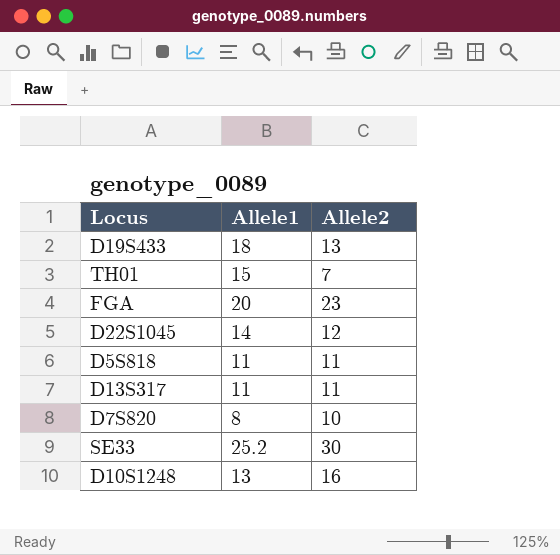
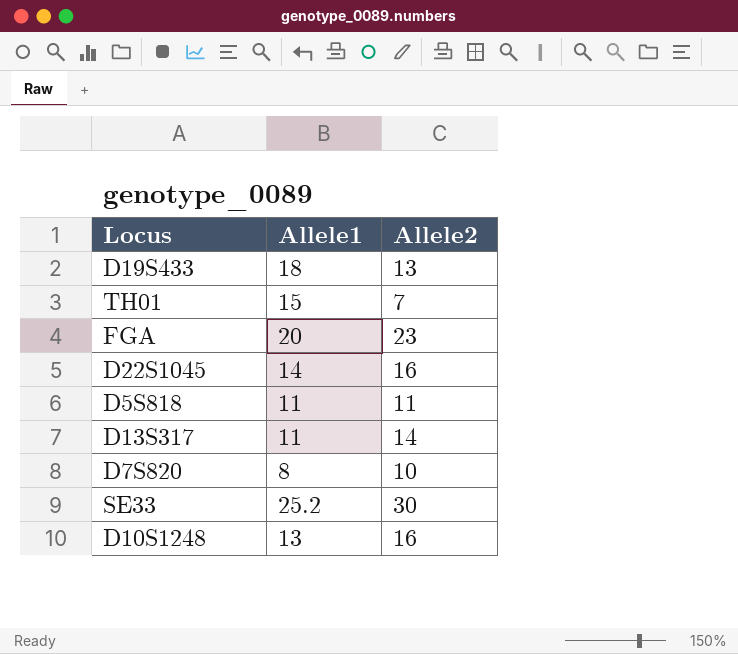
D22S1045 | Allele2: 12 -> 16
D13S317 | Allele2: 11 -> 14

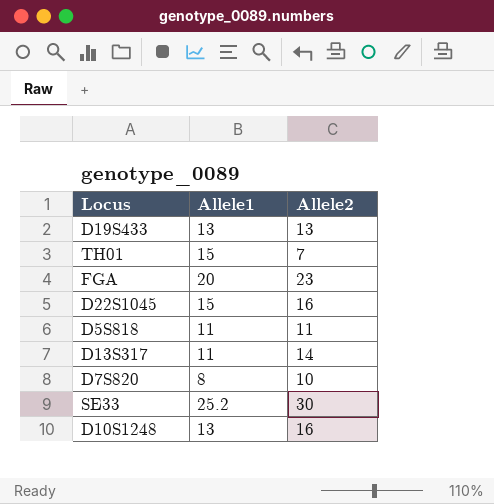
D19S433 | Allele1: 18 -> 13
D22S1045 | Allele1: 14 -> 15

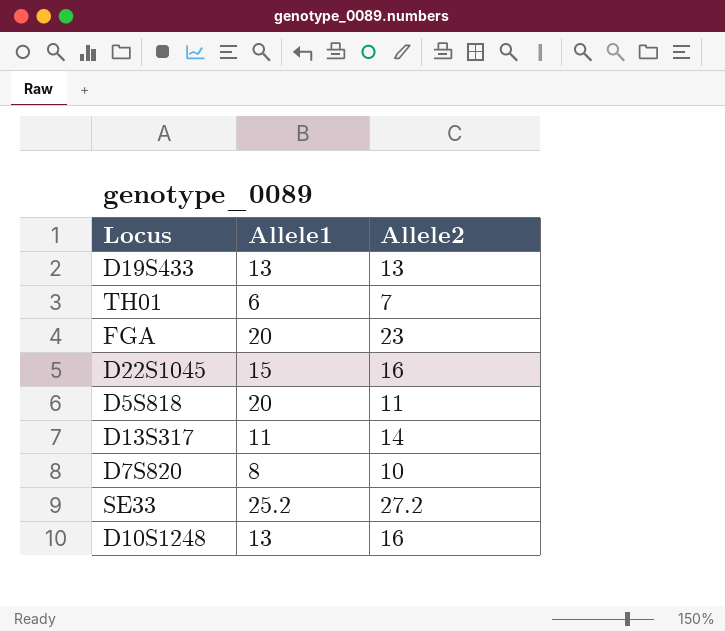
TH01 | Allele1: 15 -> 6
D5S818 | Allele1: 11 -> 20
SE33 | Allele2: 30 -> 27.2

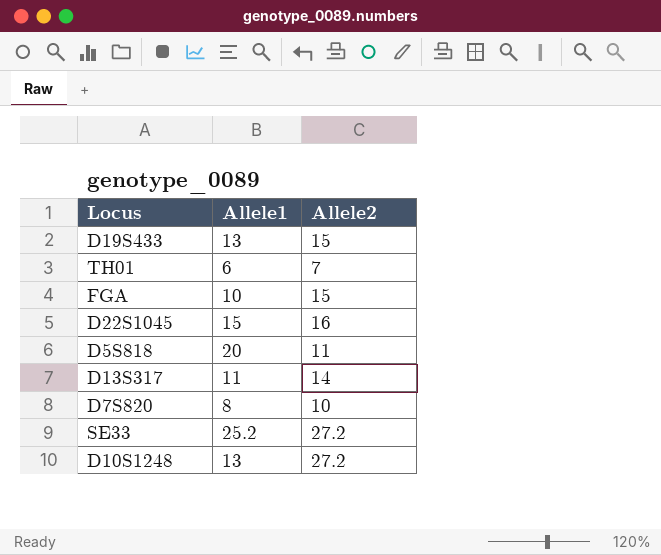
D19S433 | Allele2: 13 -> 15
FGA | Allele1: 20 -> 10
FGA | Allele2: 23 -> 15
D10S1248 | Allele2: 16 -> 27.2

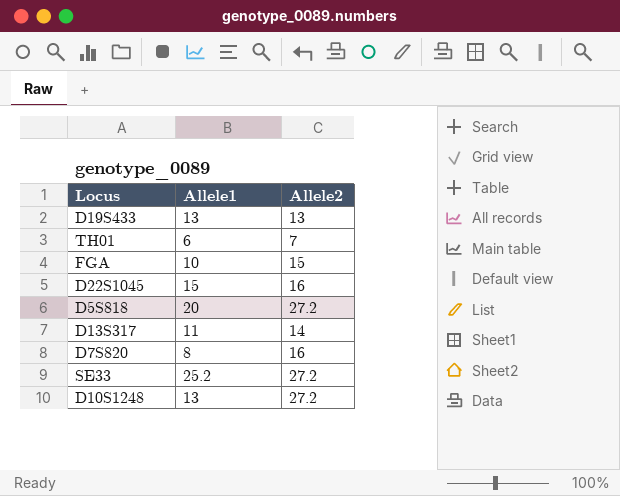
D19S433 | Allele2: 15 -> 13
D5S818 | Allele2: 11 -> 27.2
D7S820 | Allele2: 10 -> 16

